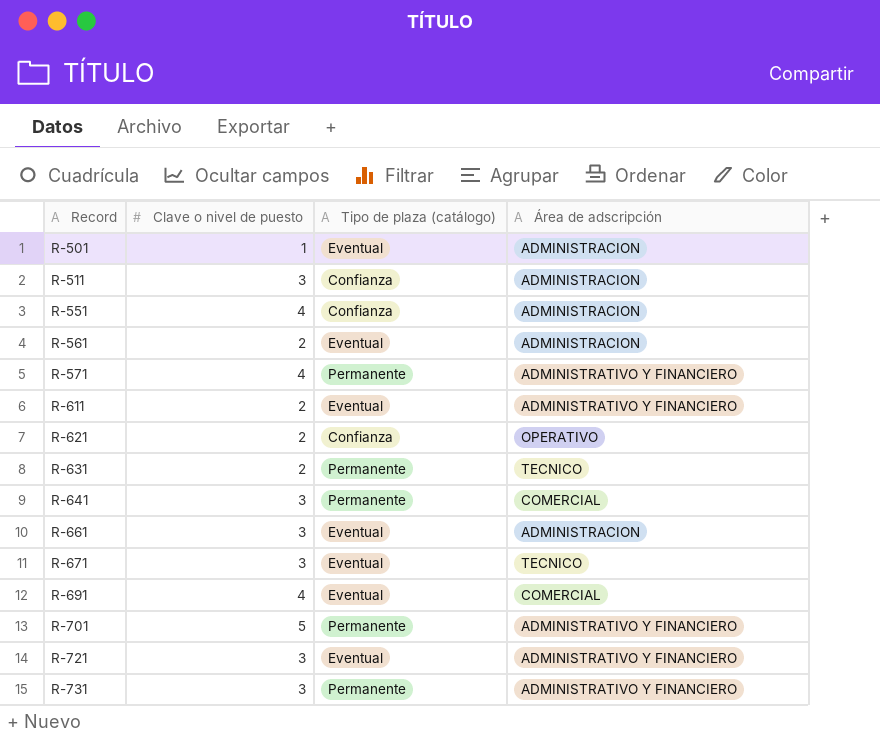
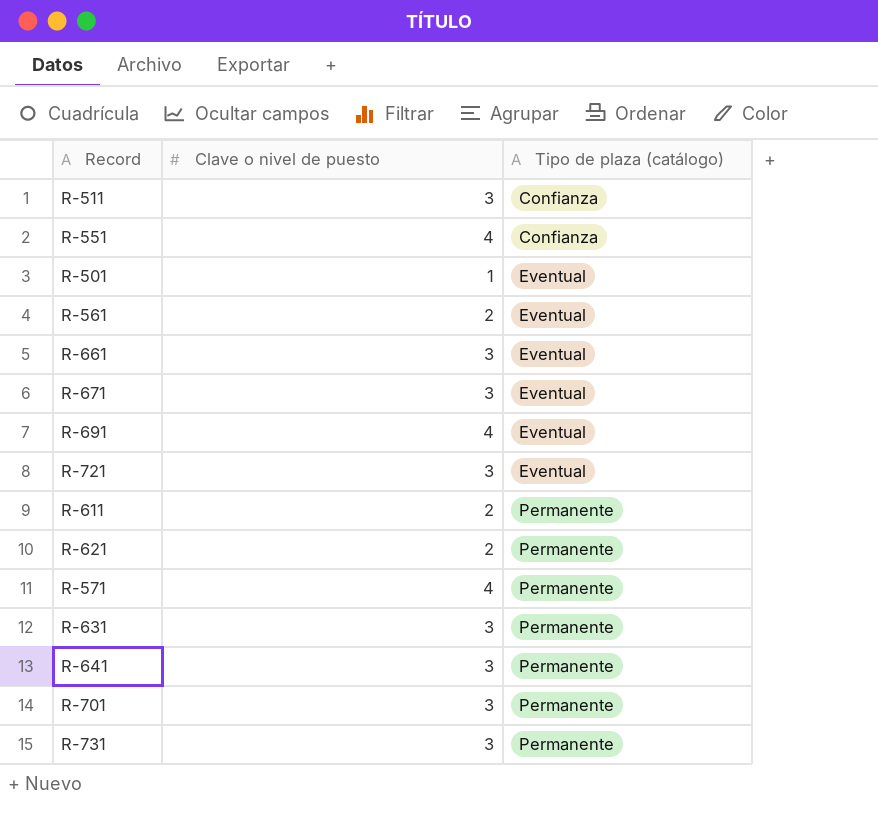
row order: Record ascending -> Tipo de plaza (catálogo) ascending
column Área de adscripción | position: 4 -> none
R-611 | Tipo de plaza (catálogo): Eventual -> Permanente
R-621 | Tipo de plaza (catálogo): Confianza -> Permanente
R-631 | Clave o nivel de puesto: 2 -> 3
R-701 | Clave o nivel de puesto: 5 -> 3

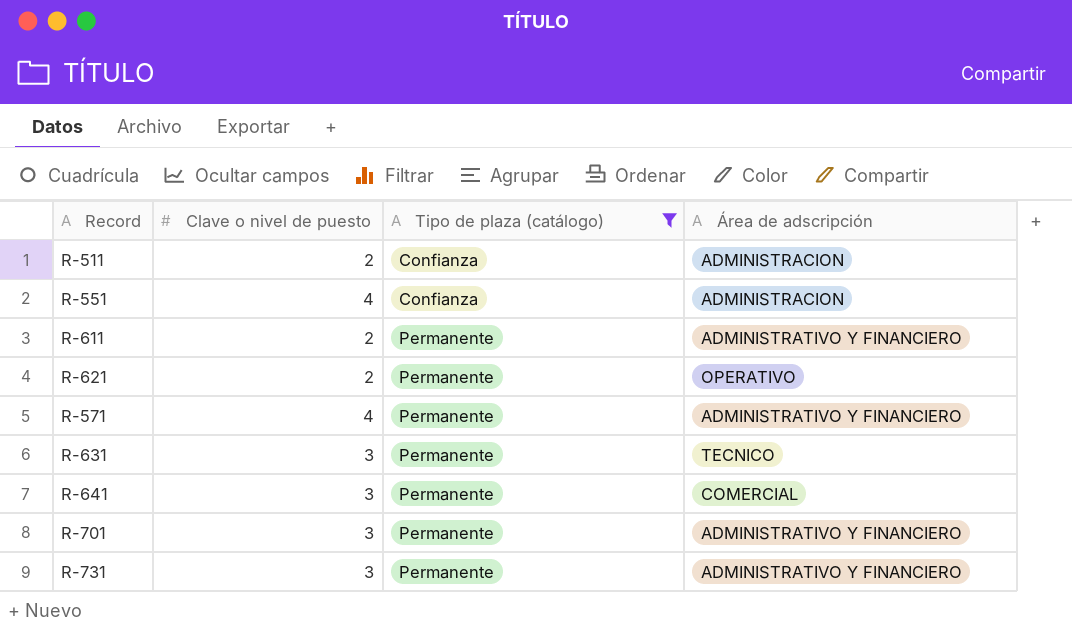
filter: none -> Tipo de plaza (catálogo) != Eventual
column Área de adscripción | position: none -> 4
R-511 | Clave o nivel de puesto: 3 -> 2

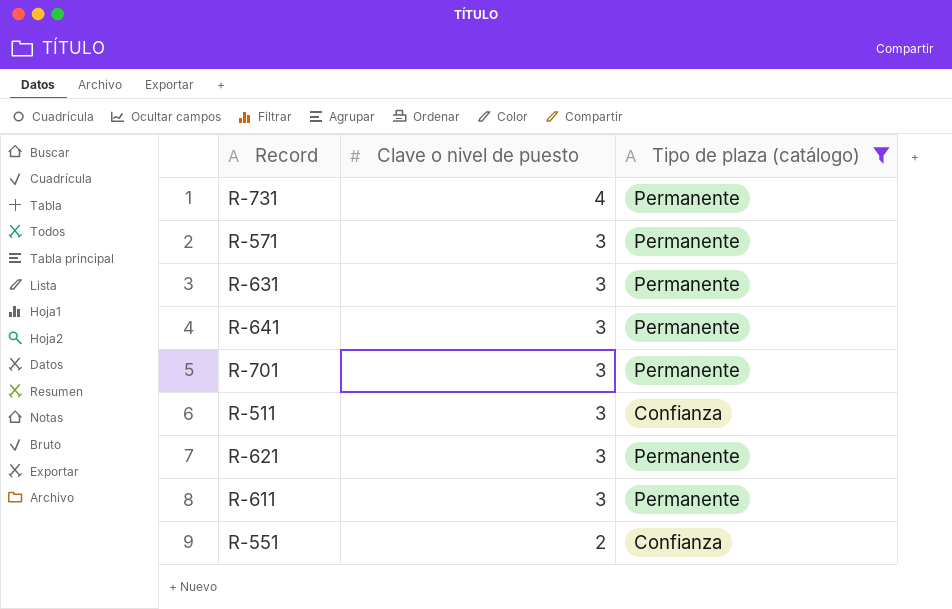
row order: Tipo de plaza (catálogo) ascending -> Clave o nivel de puesto descending
column Área de adscripción | position: 4 -> none
R-731 | Clave o nivel de puesto: 3 -> 4
R-571 | Clave o nivel de puesto: 4 -> 3
R-511 | Clave o nivel de puesto: 2 -> 3
R-621 | Clave o nivel de puesto: 2 -> 3
R-611 | Clave o nivel de puesto: 2 -> 3
R-551 | Clave o nivel de puesto: 4 -> 2

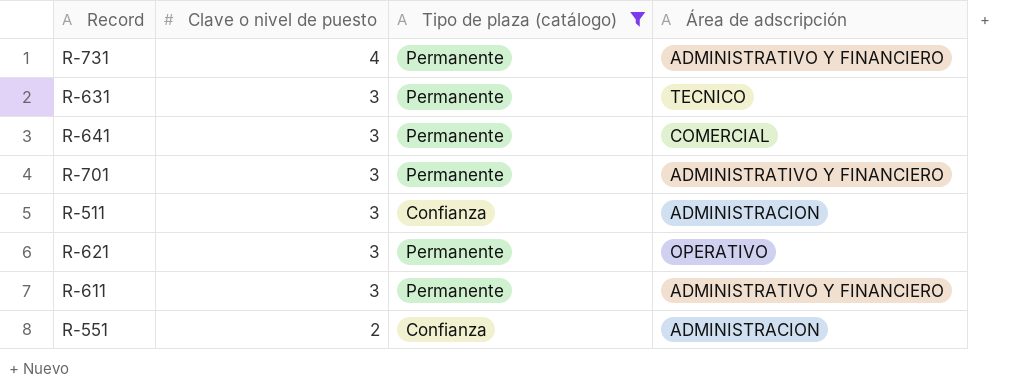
column Área de adscripción | position: none -> 4
row R-571: 3 | Permanente -> none

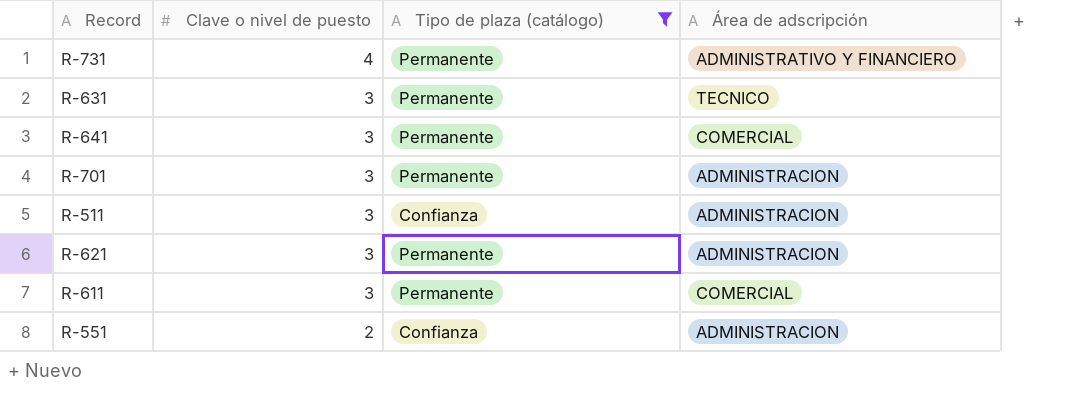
R-701 | Área de adscripción: ADMINISTRATIVO Y FINANCIERO -> ADMINISTRACION
R-621 | Área de adscripción: OPERATIVO -> ADMINISTRACION
R-611 | Área de adscripción: ADMINISTRATIVO Y FINANCIERO -> COMERCIAL

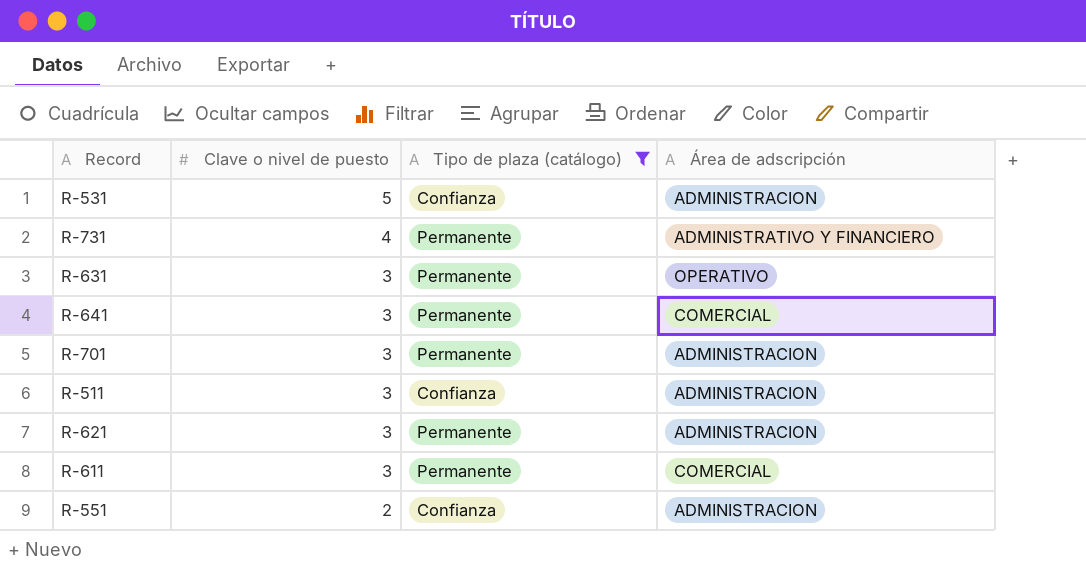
row R-531: none -> 5 | Confianza | ADMINISTRACION
R-631 | Área de adscripción: TECNICO -> OPERATIVO

